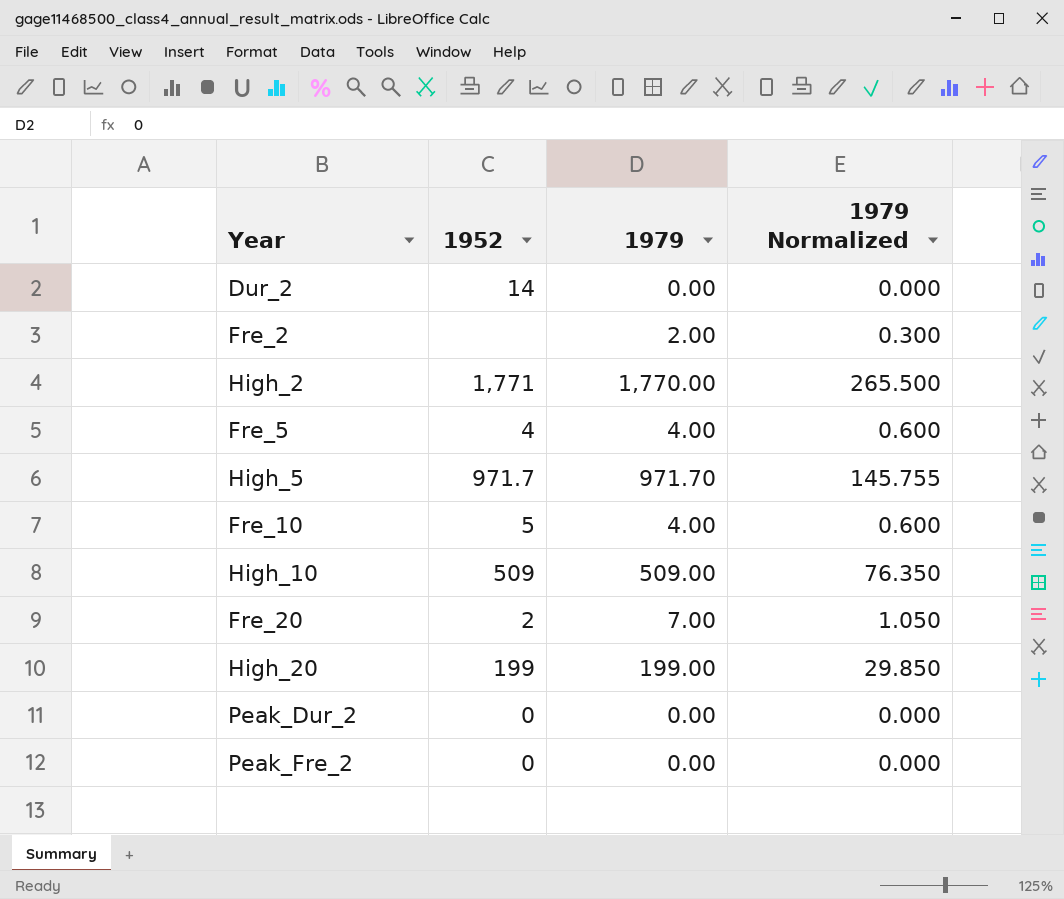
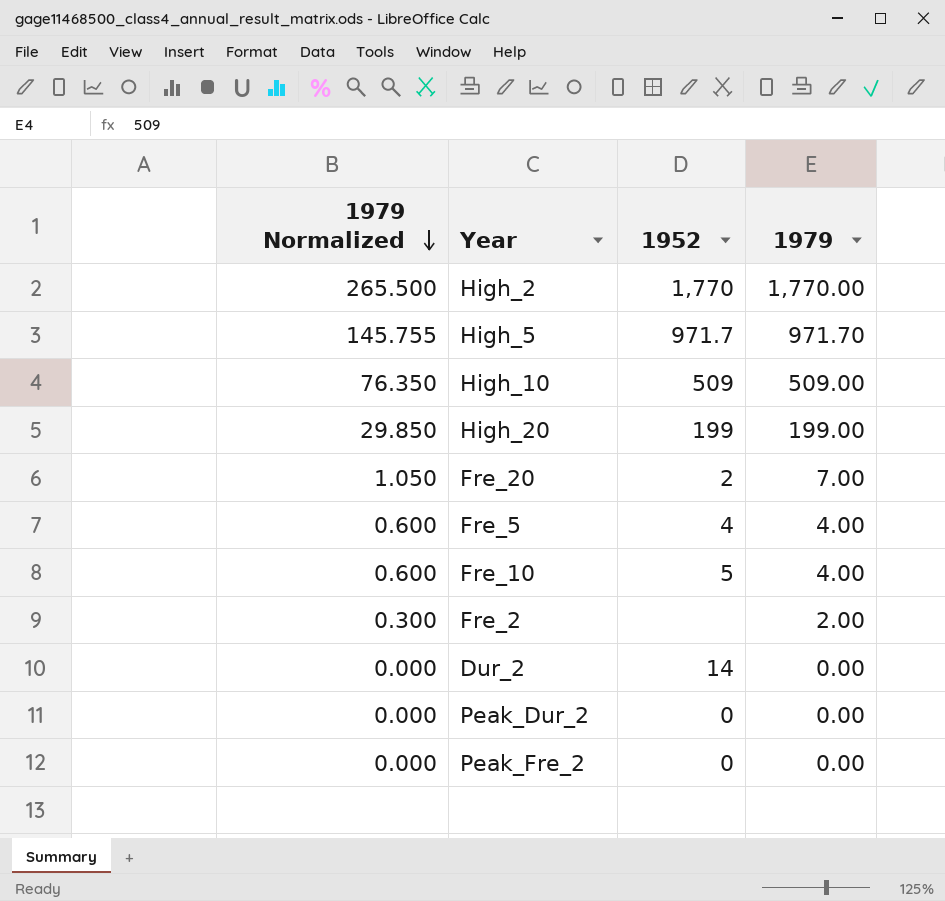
row order: none -> 1979 Normalized descending
column 1979 Normalized | position: 4 -> 1
High_2 | 1952: 1,771 -> 1,770

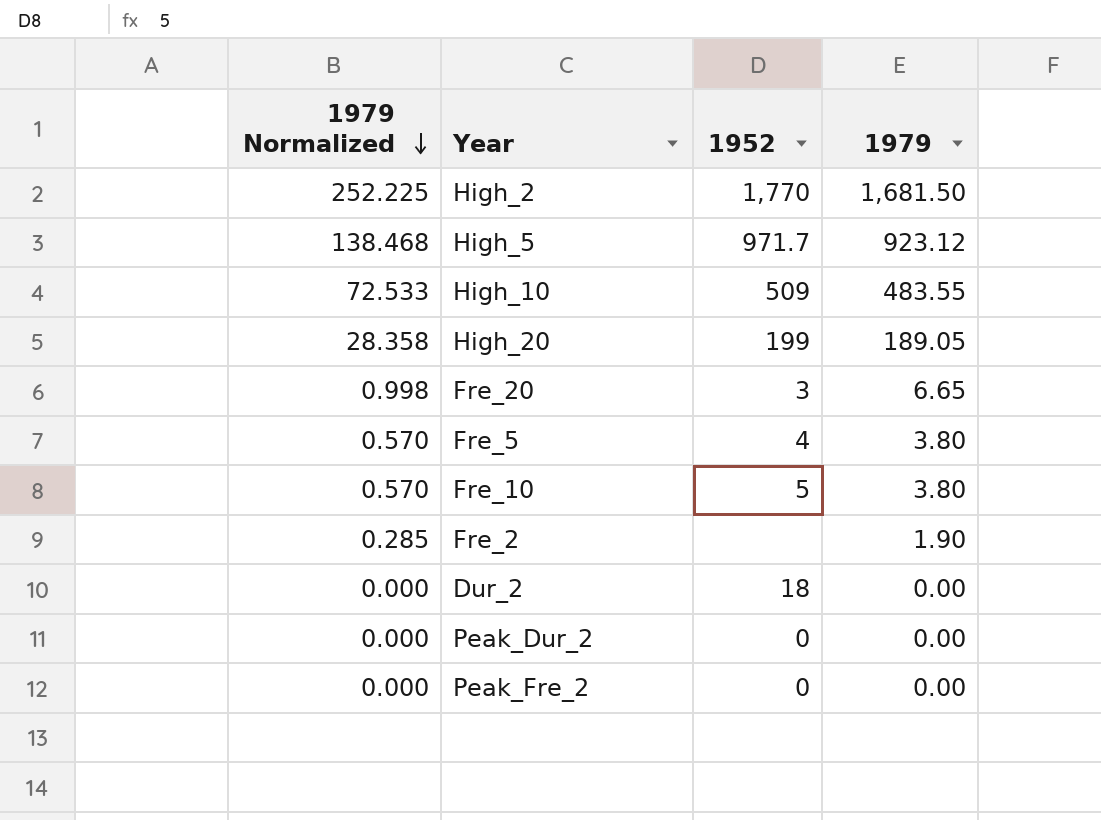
High_2 | 1979 Normalized: 265.500 -> 252.225
High_2 | 1979: 1,770.00 -> 1,681.50
High_5 | 1979 Normalized: 145.755 -> 138.468
High_5 | 1979: 971.70 -> 923.12
High_10 | 1979 Normalized: 76.350 -> 72.533
High_10 | 1979: 509.00 -> 483.55
High_20 | 1979 Normalized: 29.850 -> 28.358
High_20 | 1979: 199.00 -> 189.05
Fre_20 | 1979 Normalized: 1.050 -> 0.998
Fre_20 | 1952: 2 -> 3
Fre_20 | 1979: 7.00 -> 6.65
Fre_5 | 1979 Normalized: 0.600 -> 0.570
Fre_5 | 1979: 4.00 -> 3.80
Fre_10 | 1979 Normalized: 0.600 -> 0.570
Fre_10 | 1979: 4.00 -> 3.80
Fre_2 | 1979 Normalized: 0.300 -> 0.285
Fre_2 | 1979: 2.00 -> 1.90
Dur_2 | 1952: 14 -> 18

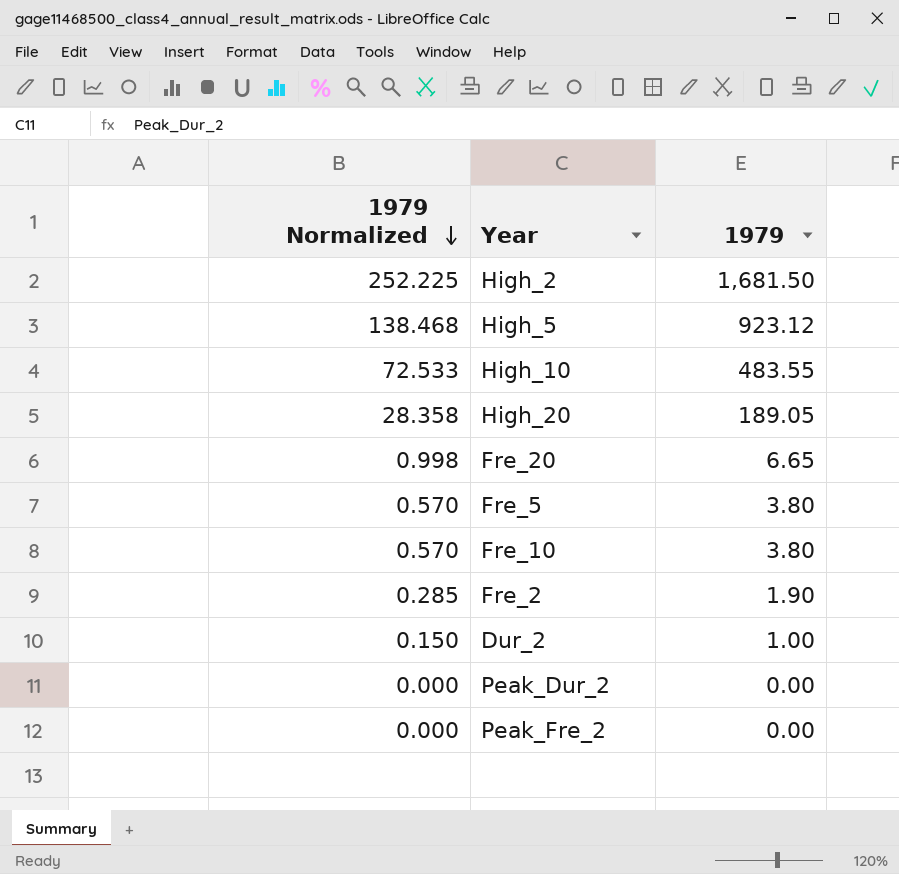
column 1952 | position: 3 -> none
Dur_2 | 1979 Normalized: 0.000 -> 0.150
Dur_2 | 1979: 0.00 -> 1.00

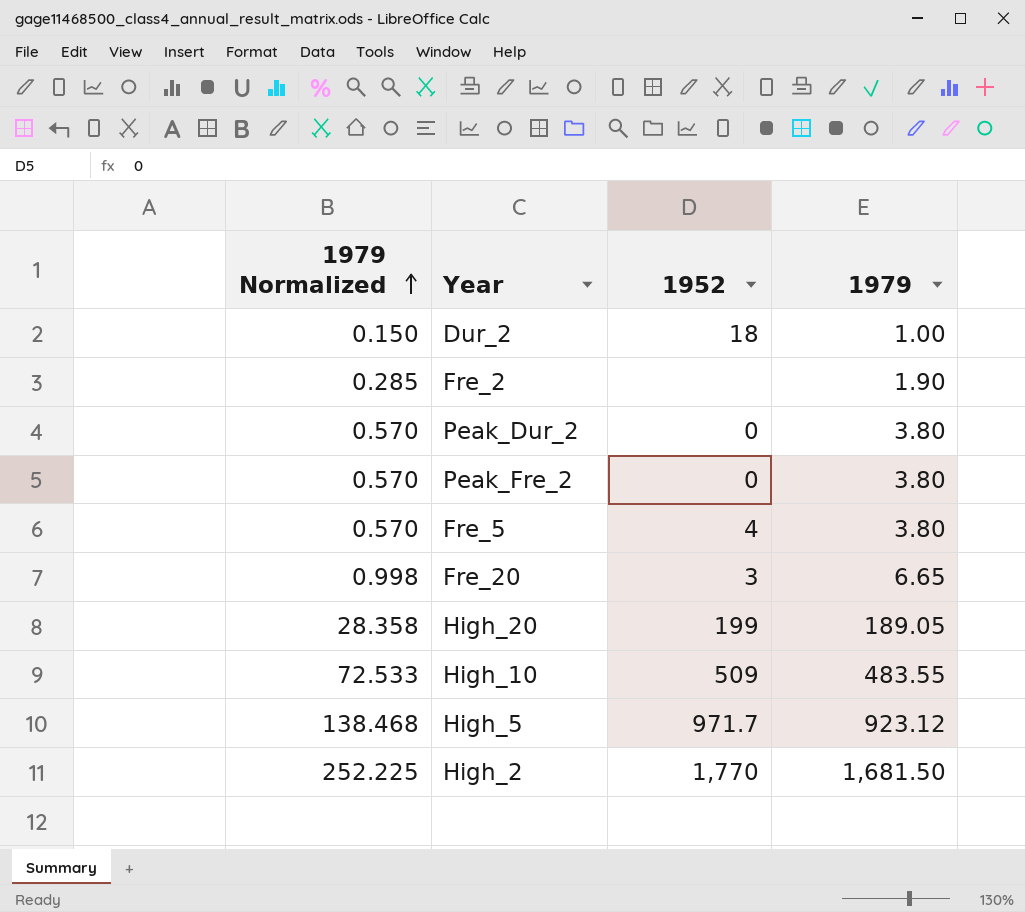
row order: 1979 Normalized descending -> 1979 Normalized ascending
column 1952 | position: none -> 3
row Fre_10: 0.570 | 3.80 -> none
Peak_Dur_2 | 1979 Normalized: 0.000 -> 0.570
Peak_Dur_2 | 1979: 0.00 -> 3.80
Peak_Fre_2 | 1979 Normalized: 0.000 -> 0.570
Peak_Fre_2 | 1979: 0.00 -> 3.80

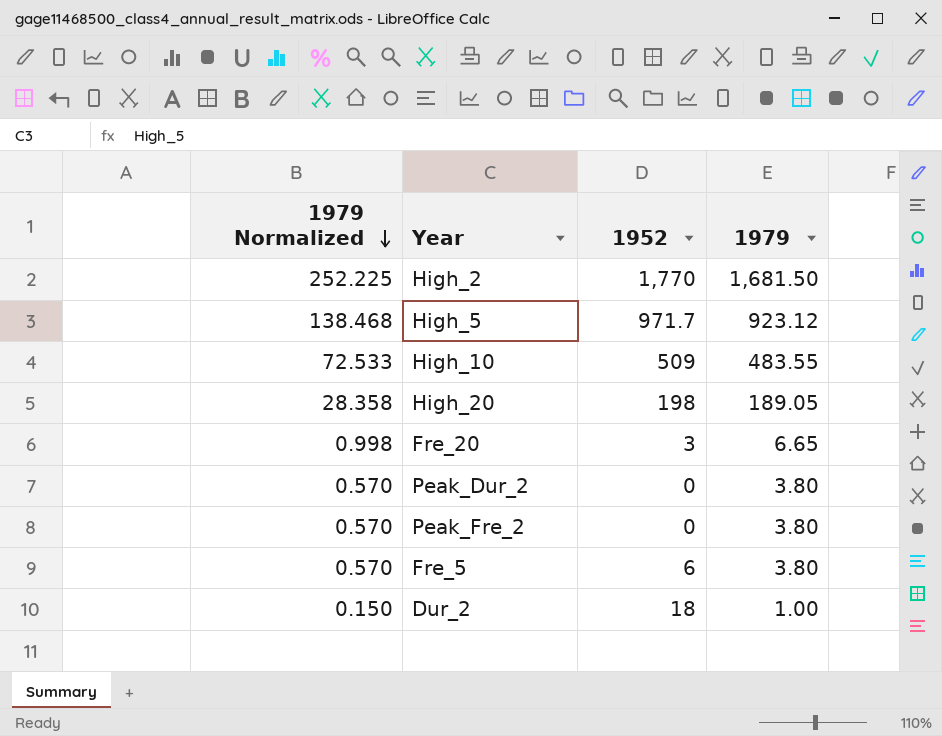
row order: 1979 Normalized ascending -> 1979 Normalized descending
row Fre_2: 0.285 | none | 1.90 -> none
High_20 | 1952: 199 -> 198
Fre_5 | 1952: 4 -> 6

